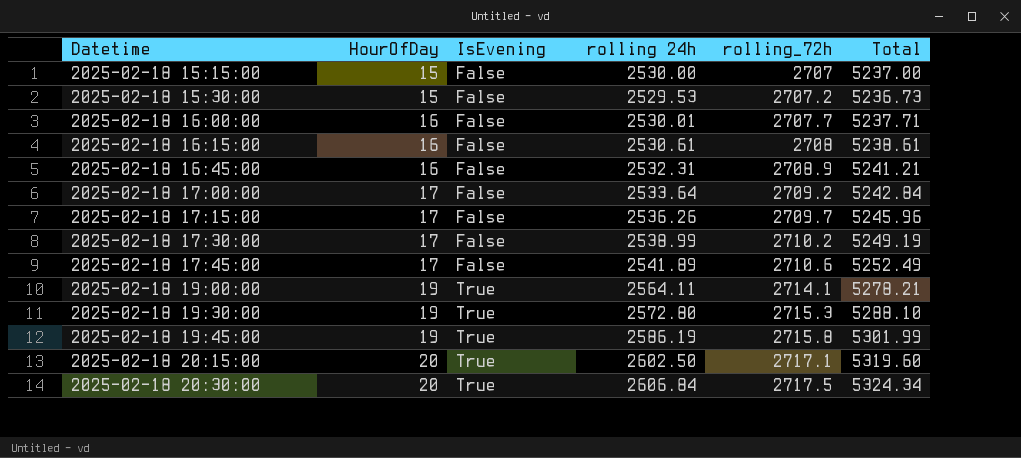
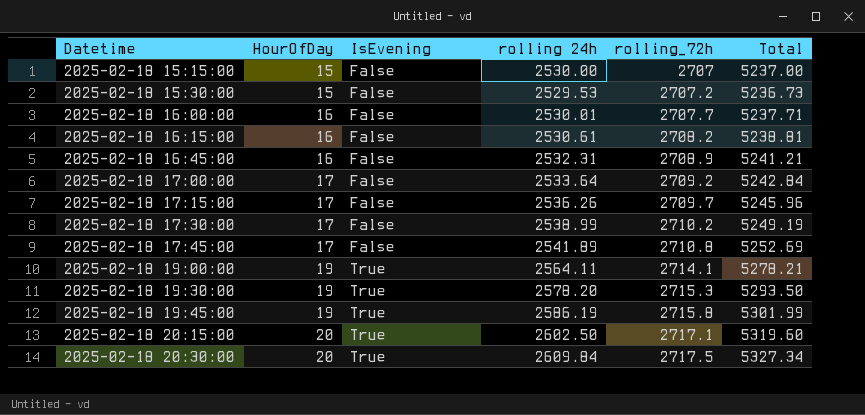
2025-02-18 16:15:00 | rolling_72h: 2708 -> 2708.2
2025-02-18 16:15:00 | Total: 5238.61 -> 5238.81
2025-02-18 17:45:00 | rolling_72h: 2710.6 -> 2710.8
2025-02-18 17:45:00 | Total: 5252.49 -> 5252.69
2025-02-18 19:30:00 | rolling 24h: 2572.80 -> 2578.20
2025-02-18 19:30:00 | Total: 5288.10 -> 5293.50
2025-02-18 20:30:00 | rolling 24h: 2606.84 -> 2609.84
2025-02-18 20:30:00 | Total: 5324.34 -> 5327.34

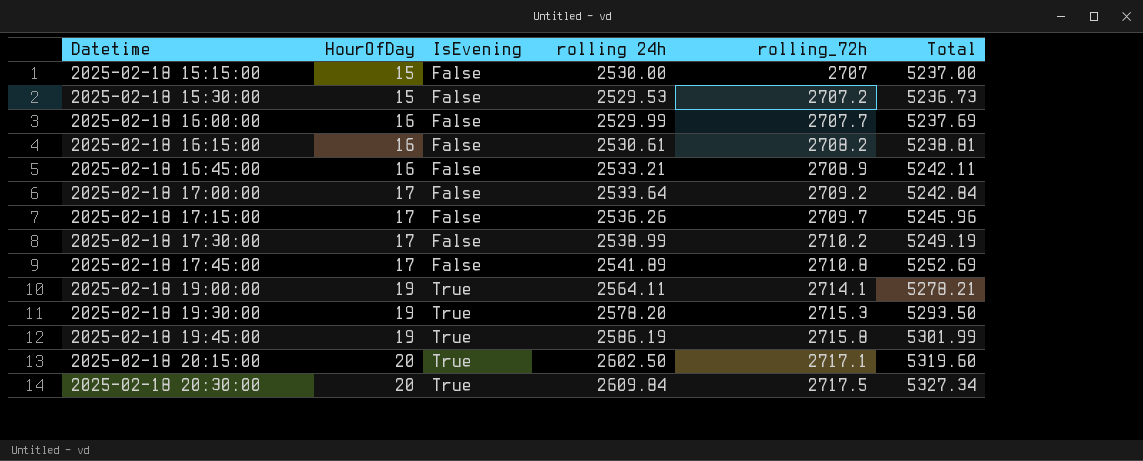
2025-02-18 16:00:00 | rolling 24h: 2530.01 -> 2529.99
2025-02-18 16:00:00 | Total: 5237.71 -> 5237.69
2025-02-18 16:45:00 | rolling 24h: 2532.31 -> 2533.21
2025-02-18 16:45:00 | Total: 5241.21 -> 5242.11

